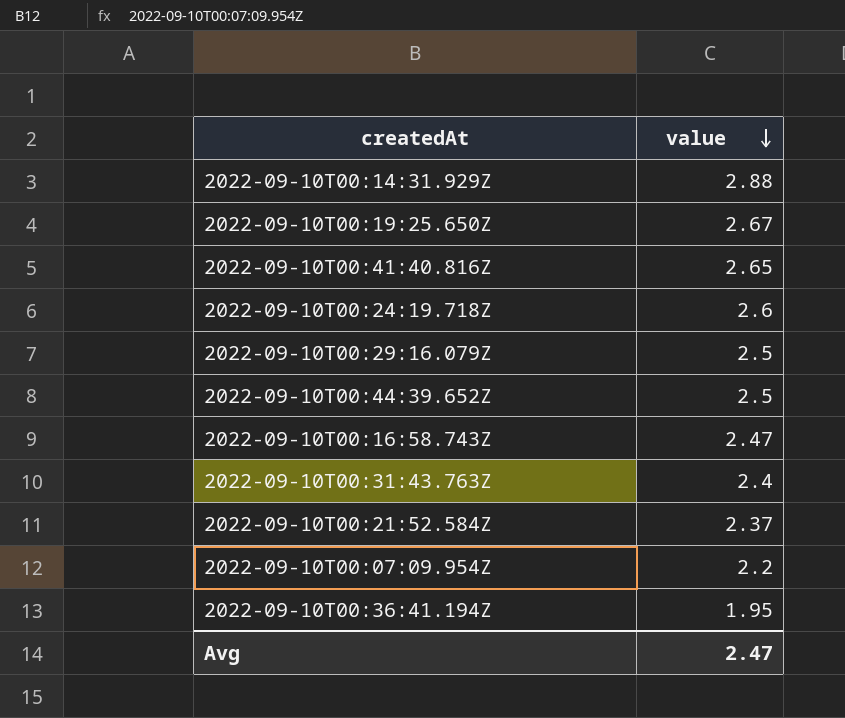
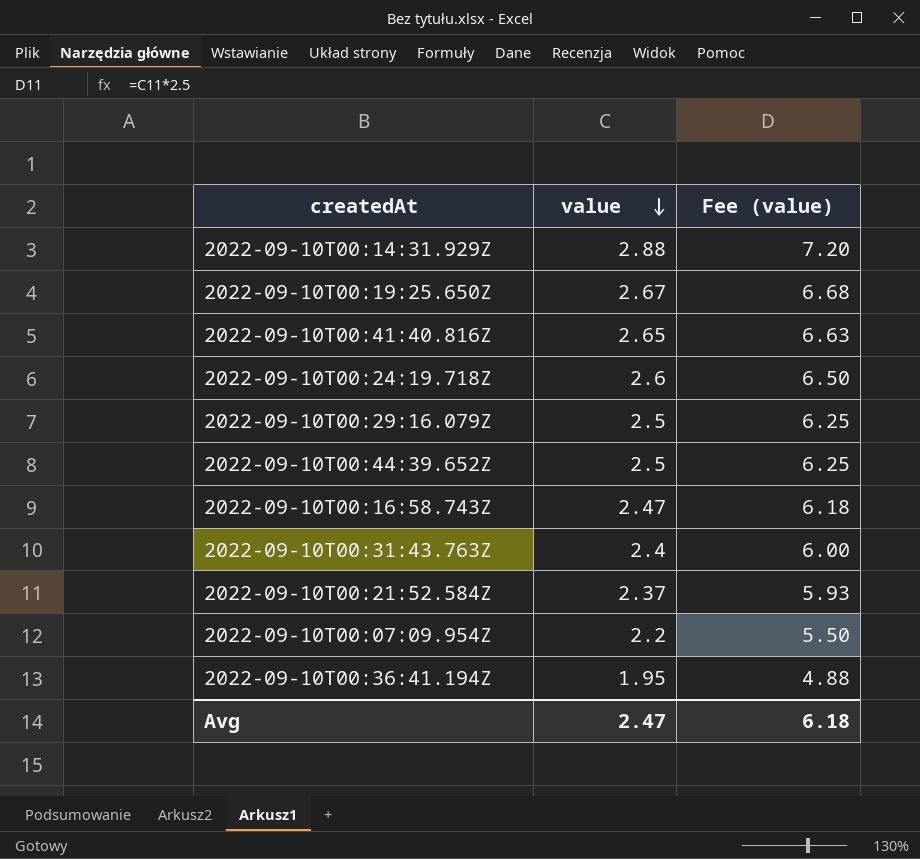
column Fee (value) | formula: none -> [value] * 2.5

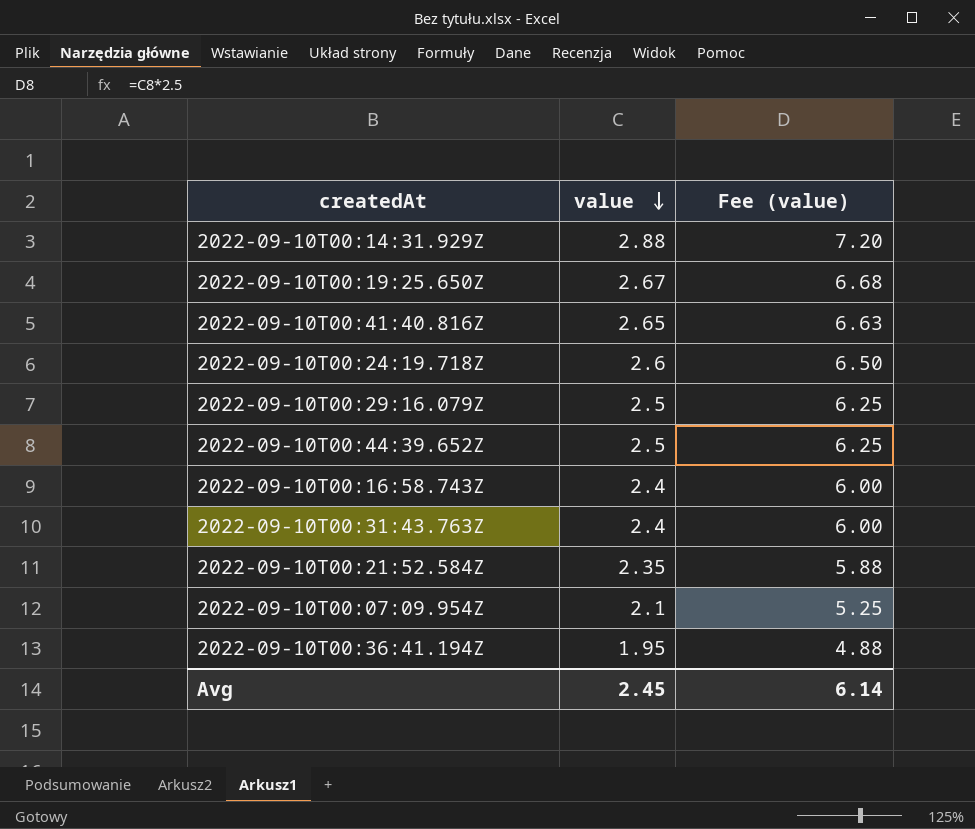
2022-09-10T00:16:58.743Z | value: 2.47 -> 2.4
2022-09-10T00:16:58.743Z | Fee (value): 6.18 -> 6.00
2022-09-10T00:21:52.584Z | value: 2.37 -> 2.35
2022-09-10T00:21:52.584Z | Fee (value): 5.93 -> 5.88
2022-09-10T00:07:09.954Z | value: 2.2 -> 2.1
2022-09-10T00:07:09.954Z | Fee (value): 5.50 -> 5.25
Avg | value: 2.47 -> 2.45
Avg | Fee (value): 6.18 -> 6.14

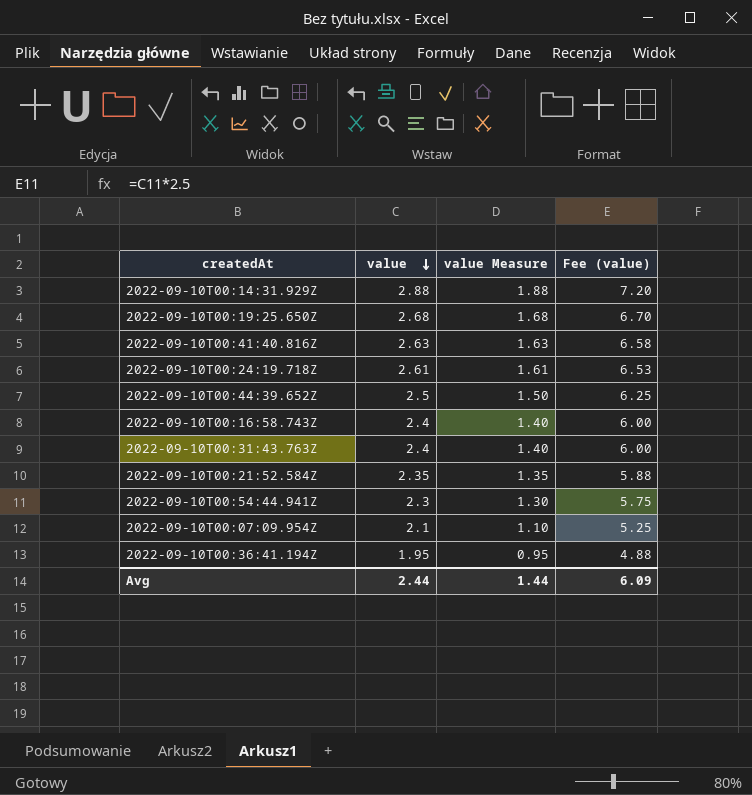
column value Measure | formula: none -> [value] - 1
row 2022-09-10T00:29:16.079Z: 2.5 | 6.25 -> none
2022-09-10T00:19:25.650Z | value: 2.67 -> 2.68
2022-09-10T00:19:25.650Z | Fee (value): 6.68 -> 6.70
2022-09-10T00:41:40.816Z | value: 2.65 -> 2.63
2022-09-10T00:41:40.816Z | Fee (value): 6.63 -> 6.58
2022-09-10T00:24:19.718Z | value: 2.6 -> 2.61
2022-09-10T00:24:19.718Z | Fee (value): 6.50 -> 6.53
row 2022-09-10T00:54:44.941Z: none -> 2.3 | 1.30 | 5.75
Avg | value: 2.45 -> 2.44
Avg | Fee (value): 6.14 -> 6.09

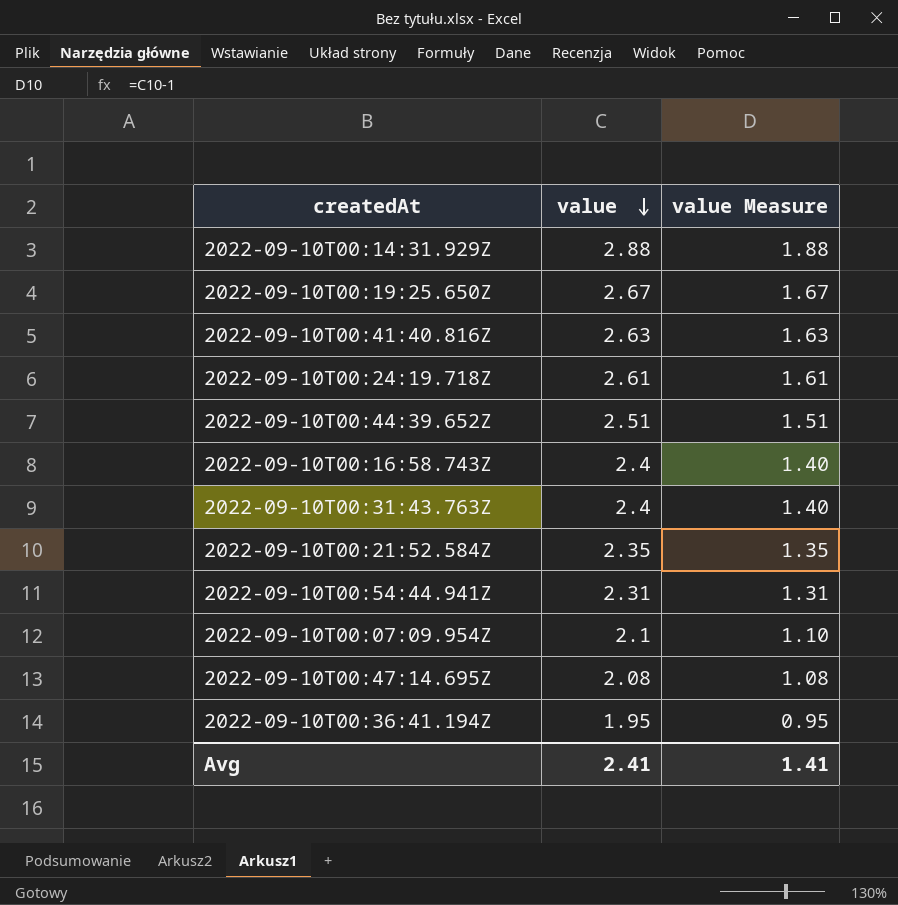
column Fee (value) | formula: [value] * 2.5 -> none
2022-09-10T00:19:25.650Z | value: 2.68 -> 2.67
2022-09-10T00:19:25.650Z | value Measure: 1.68 -> 1.67
2022-09-10T00:44:39.652Z | value: 2.5 -> 2.51
2022-09-10T00:44:39.652Z | value Measure: 1.50 -> 1.51
2022-09-10T00:54:44.941Z | value: 2.3 -> 2.31
2022-09-10T00:54:44.941Z | value Measure: 1.30 -> 1.31
row 2022-09-10T00:47:14.695Z: none -> 2.08 | 1.08
Avg | value: 2.44 -> 2.41
Avg | value Measure: 1.44 -> 1.41

